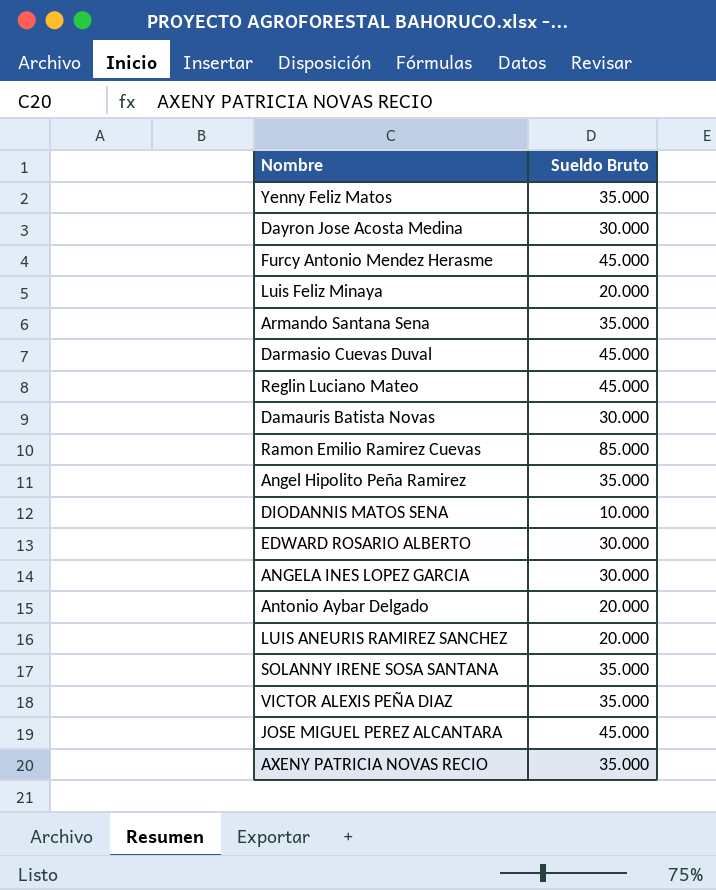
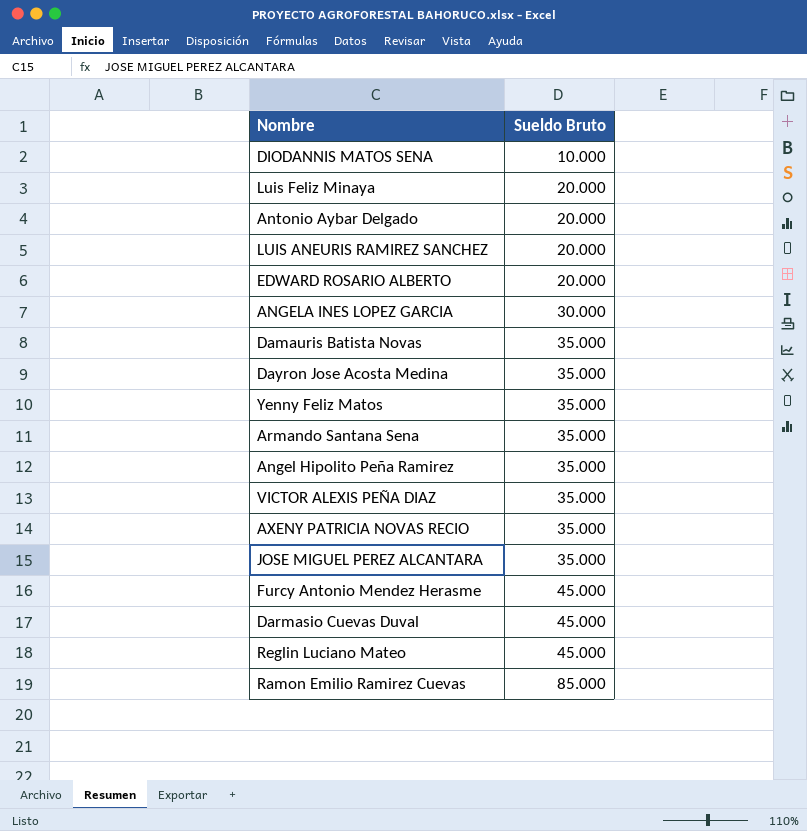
row order: none -> Sueldo Bruto ascending
row SOLANNY IRENE SOSA SANTANA: 35.000 -> none
EDWARD ROSARIO ALBERTO | Sueldo Bruto: 30.000 -> 20.000
Damauris Batista Novas | Sueldo Bruto: 30.000 -> 35.000
Dayron Jose Acosta Medina | Sueldo Bruto: 30.000 -> 35.000
JOSE MIGUEL PEREZ ALCANTARA | Sueldo Bruto: 45.000 -> 35.000

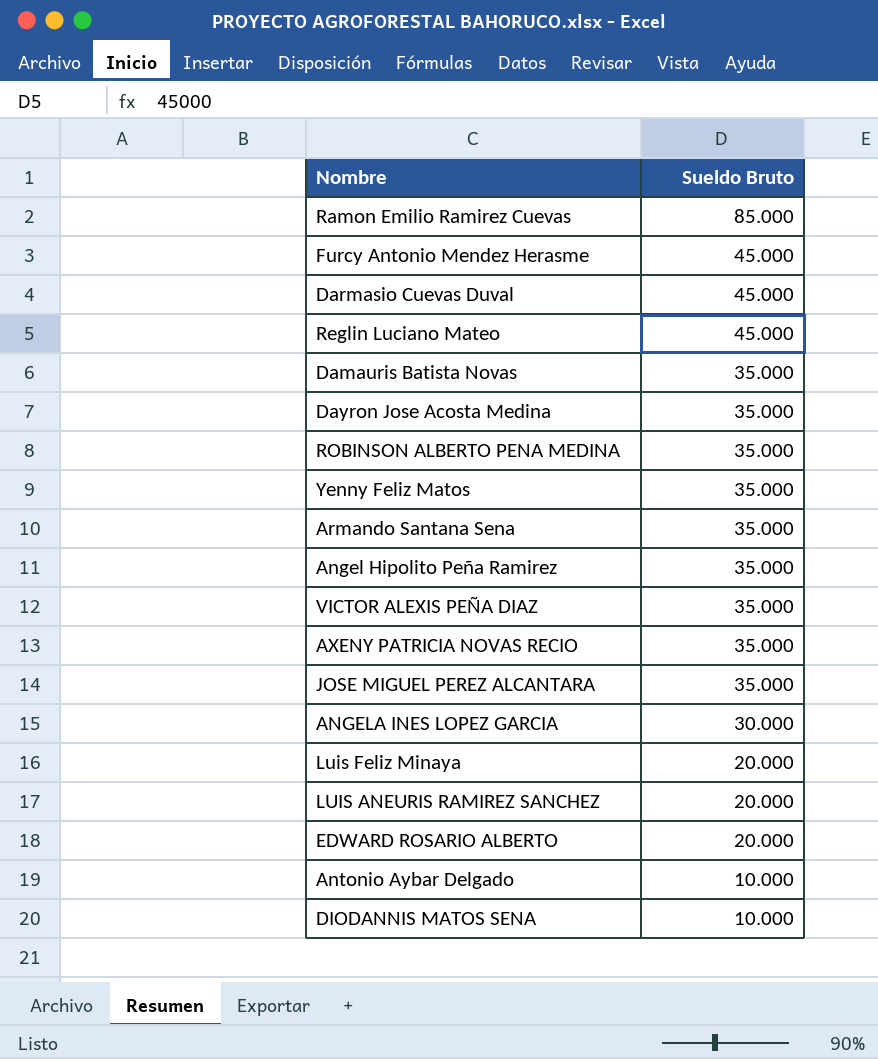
row order: Sueldo Bruto ascending -> Sueldo Bruto descending
row ROBINSON ALBERTO PENA MEDINA: none -> 35.000
Antonio Aybar Delgado | Sueldo Bruto: 20.000 -> 10.000

